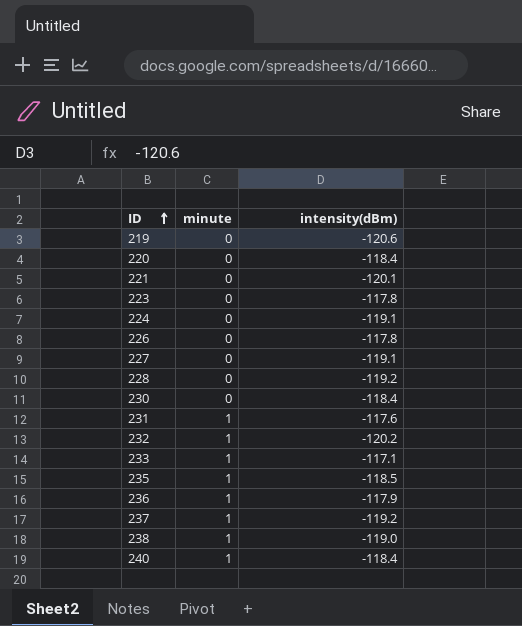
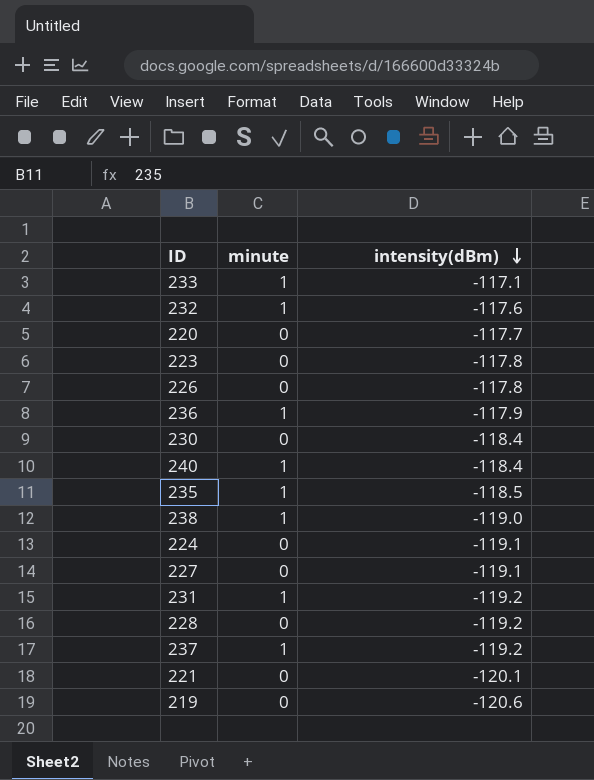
row order: ID ascending -> intensity(dBm) descending
232 | intensity(dBm): -120.2 -> -117.6
220 | intensity(dBm): -118.4 -> -117.7
231 | intensity(dBm): -117.6 -> -119.2

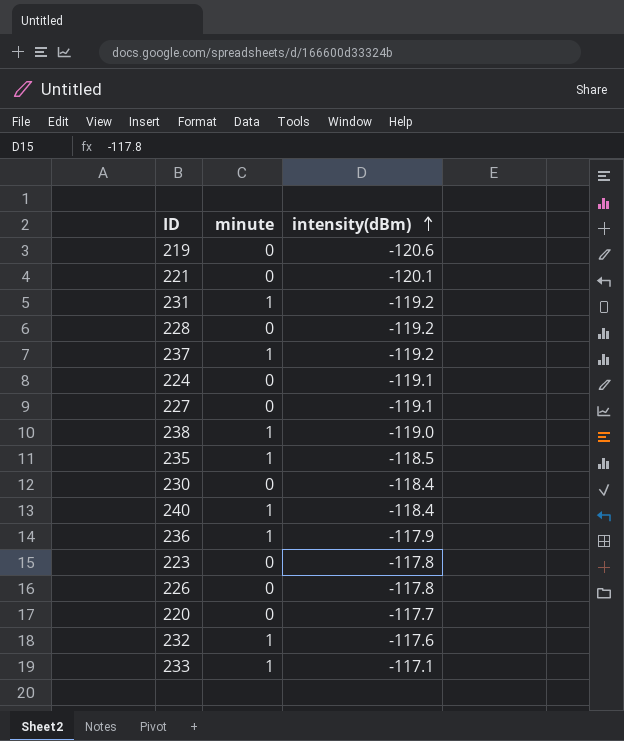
row order: intensity(dBm) descending -> intensity(dBm) ascending

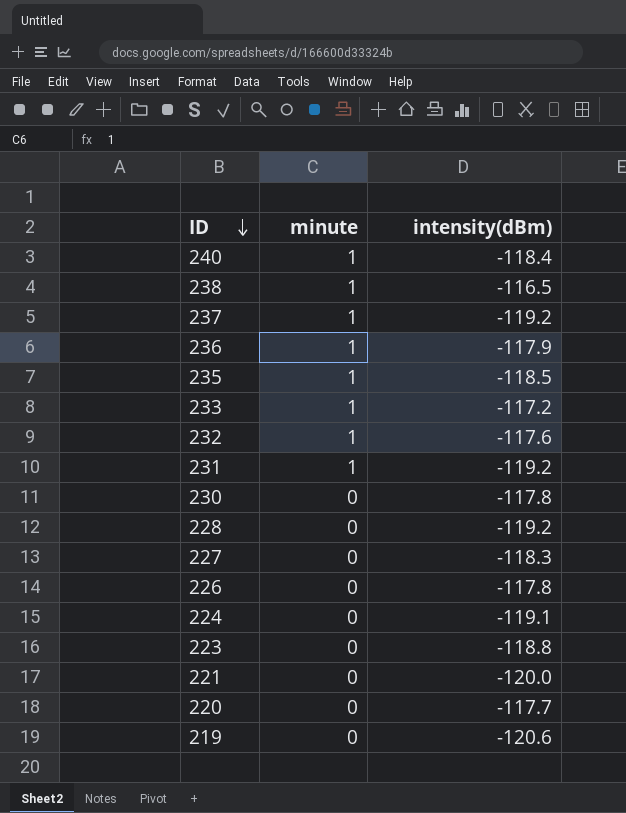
row order: intensity(dBm) ascending -> ID descending
238 | intensity(dBm): -119.0 -> -116.5
233 | intensity(dBm): -117.1 -> -117.2
230 | intensity(dBm): -118.4 -> -117.8
227 | intensity(dBm): -119.1 -> -118.3
223 | intensity(dBm): -117.8 -> -118.8
221 | intensity(dBm): -120.1 -> -120.0

